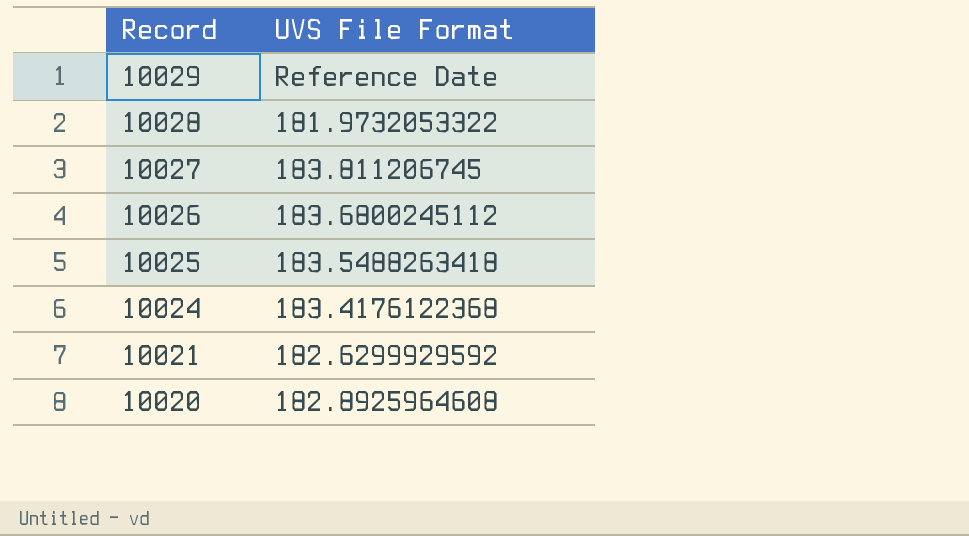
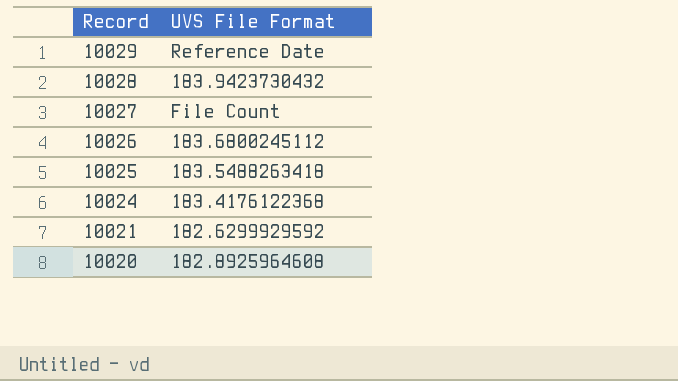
10028 | UVS File Format: 181.9732053322 -> 183.9423730432
10027 | UVS File Format: 183.811206745 -> File Count

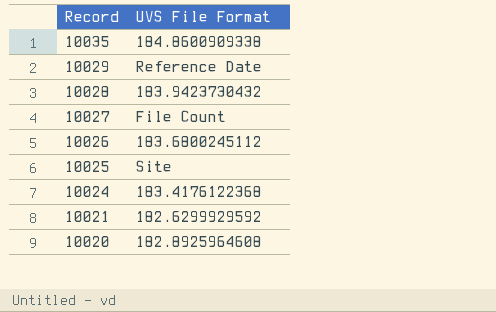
row 10035: none -> 184.8600909338
10025 | UVS File Format: 183.5488263418 -> Site

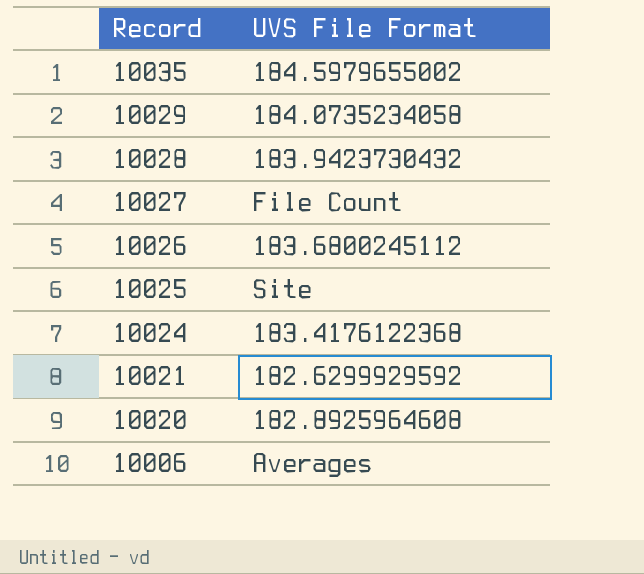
10035 | UVS File Format: 184.8600909338 -> 184.5979655002
10029 | UVS File Format: Reference Date -> 184.0735234058
row 10006: none -> Averages

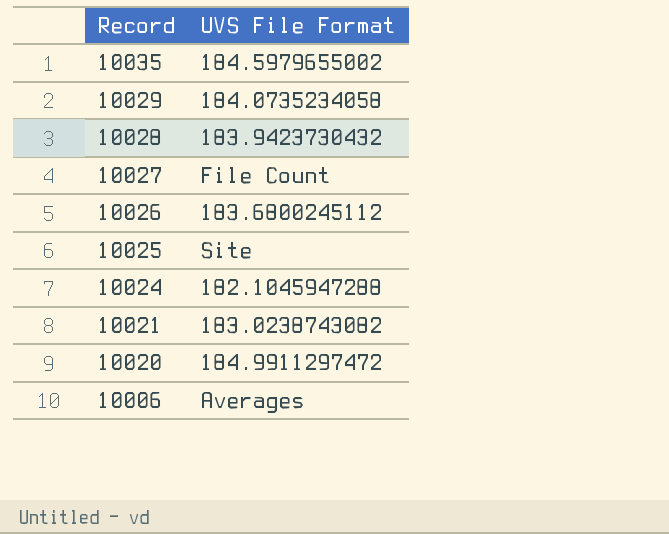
10024 | UVS File Format: 183.4176122368 -> 182.1045947288
10021 | UVS File Format: 182.6299929592 -> 183.0238743082
10020 | UVS File Format: 182.8925964608 -> 184.9911297472

